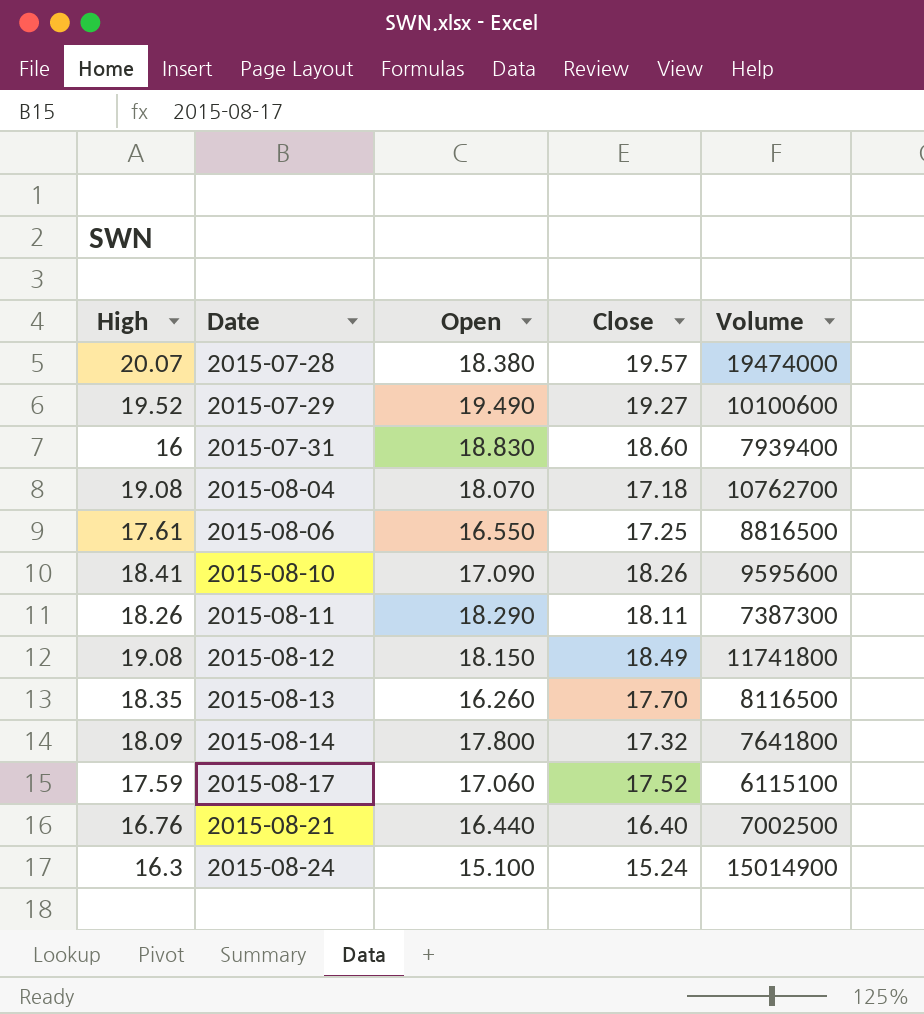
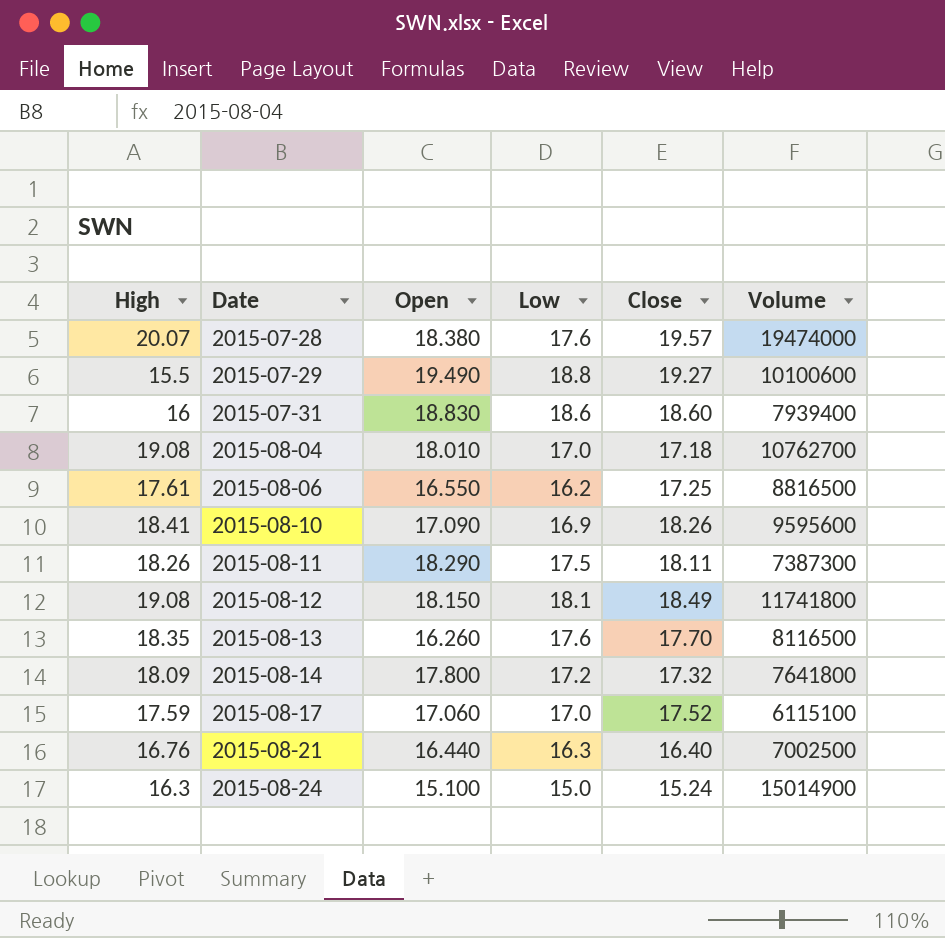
column Low | position: none -> 4
2015-07-29 | High: 19.52 -> 15.5
2015-08-04 | Open: 18.070 -> 18.010

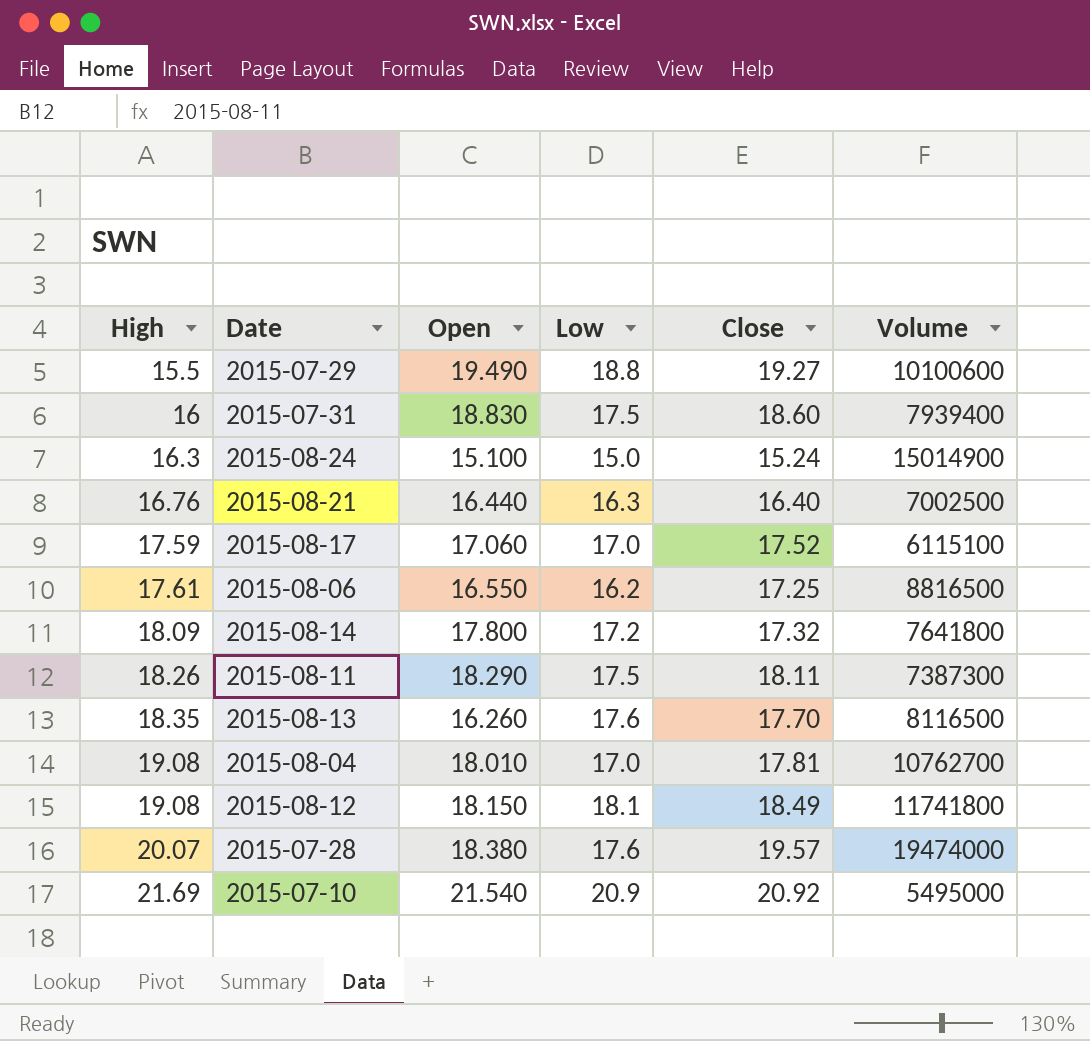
row order: Date ascending -> High ascending
row 2015-08-10: 18.41 | 17.090 | 16.9 | 18.26 | 9595600 -> none
2015-07-31 | Low: 18.6 -> 17.5
2015-08-04 | Close: 17.18 -> 17.81
row 2015-07-10: none -> 21.69 | 21.540 | 20.9 | 20.92 | 5495000

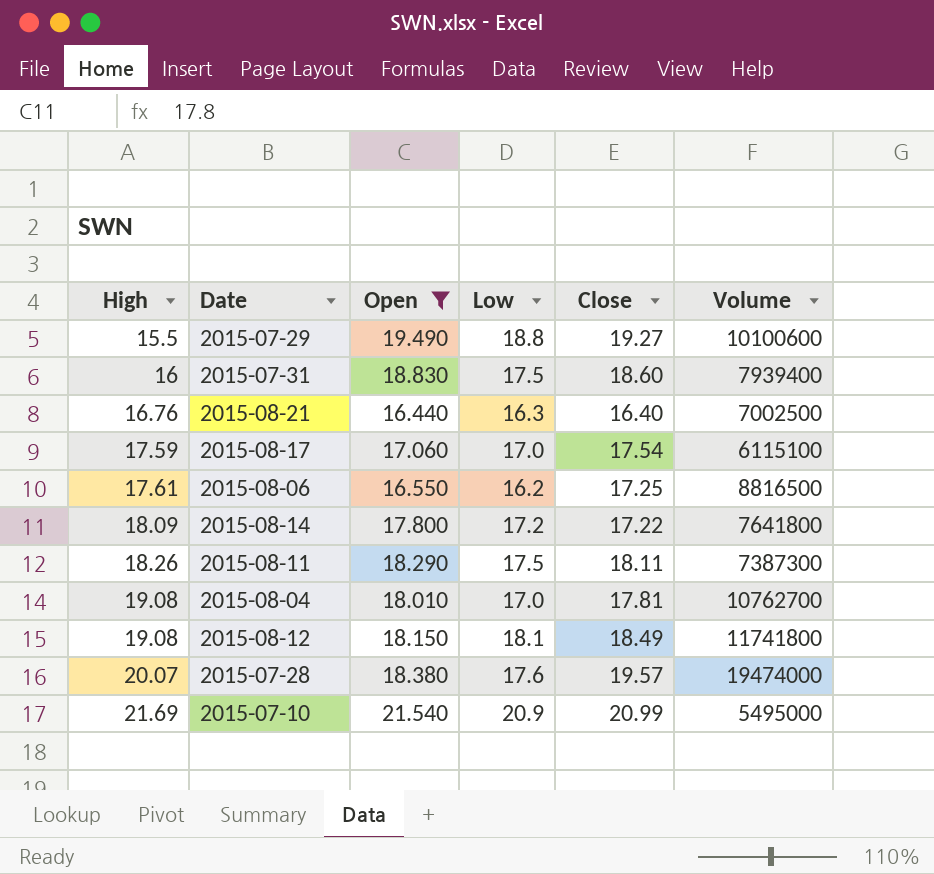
filter: none -> Open >= 16.440
2015-08-17 | Close: 17.52 -> 17.54
2015-08-14 | Close: 17.32 -> 17.22
2015-07-10 | Close: 20.92 -> 20.99

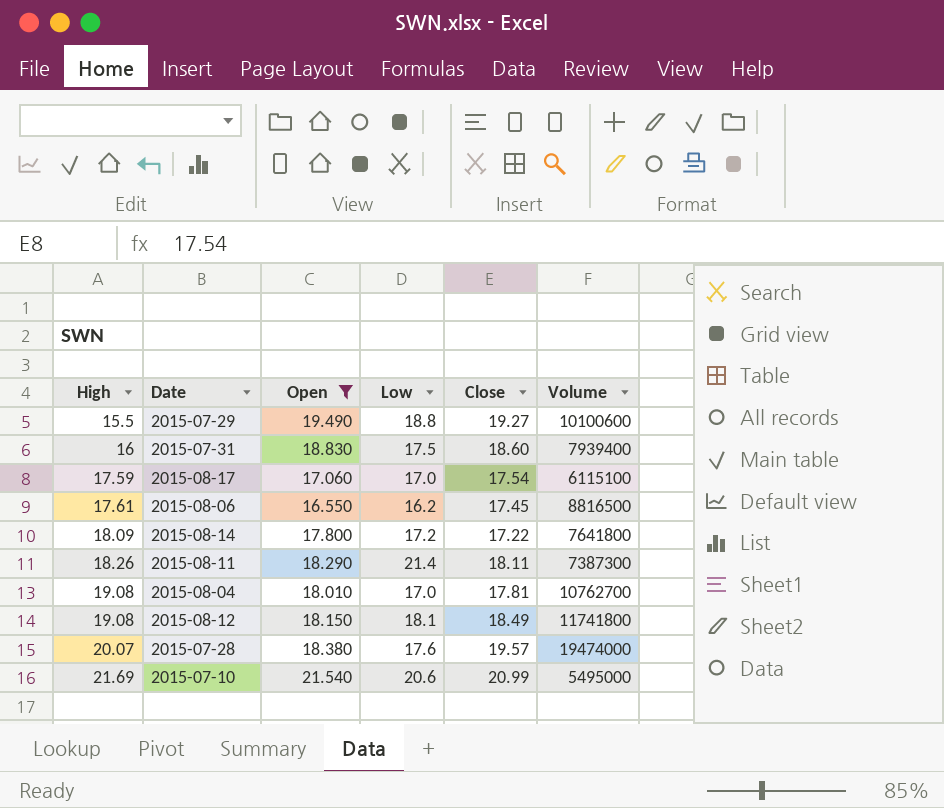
row 2015-08-21: 16.76 | 16.440 | 16.3 | 16.40 | 7002500 -> none
2015-08-06 | Close: 17.25 -> 17.45
2015-08-11 | Low: 17.5 -> 21.4
2015-07-10 | Low: 20.9 -> 20.6

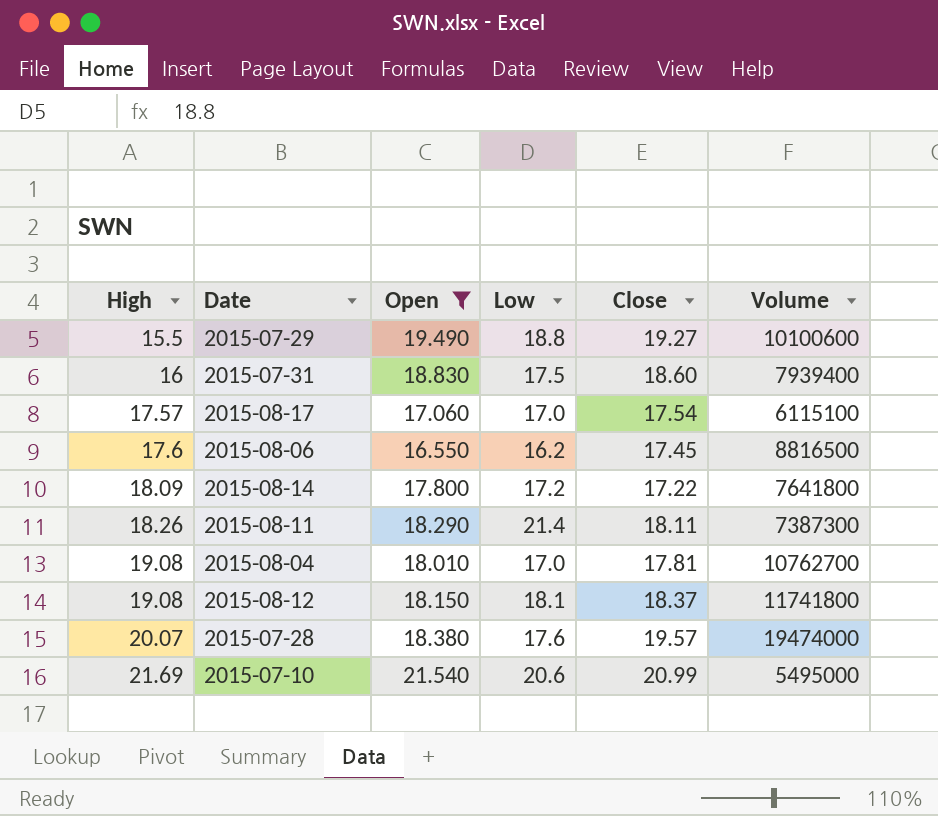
2015-08-17 | High: 17.59 -> 17.57
2015-08-06 | High: 17.61 -> 17.6
2015-08-12 | Close: 18.49 -> 18.37

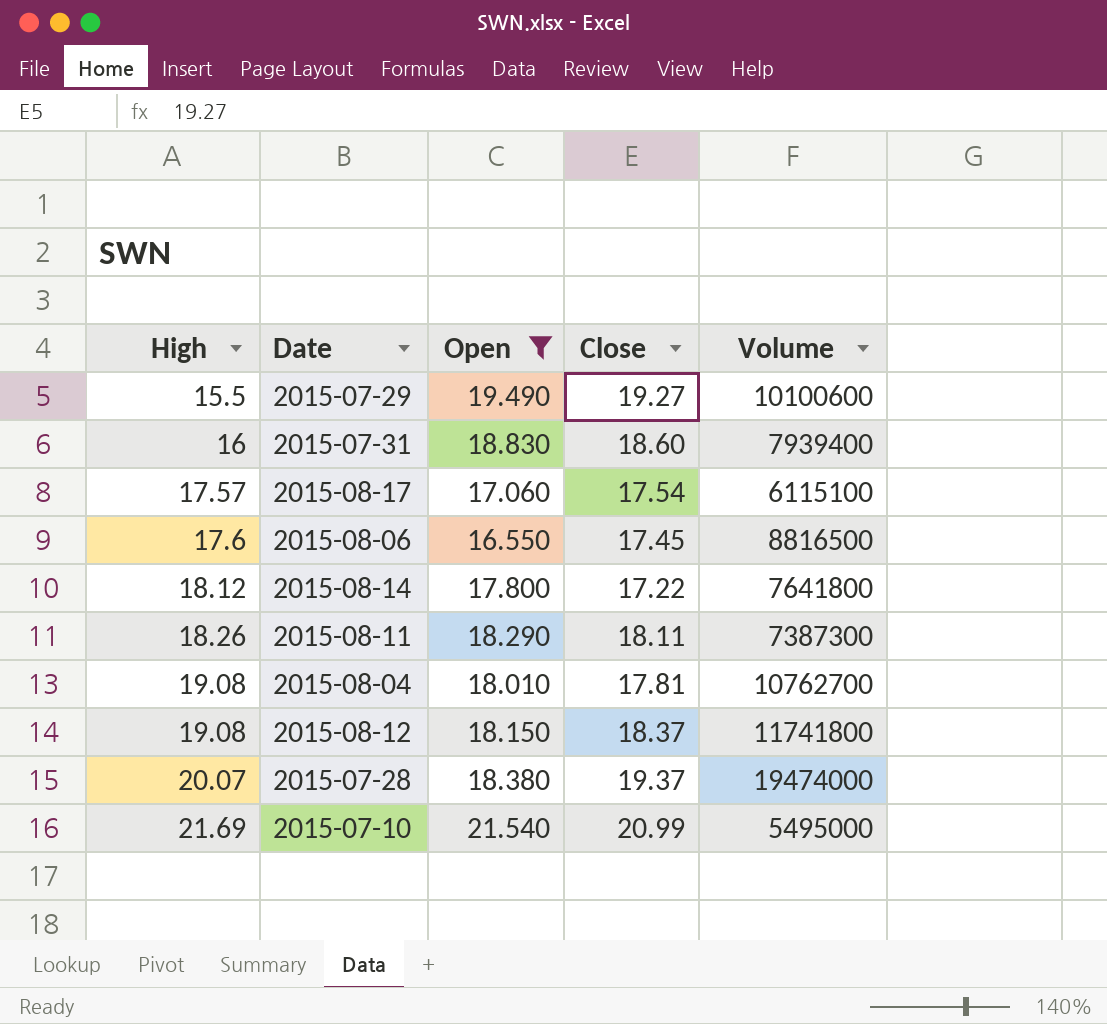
column Low | position: 4 -> none
2015-08-14 | High: 18.09 -> 18.12
2015-07-28 | Close: 19.57 -> 19.37

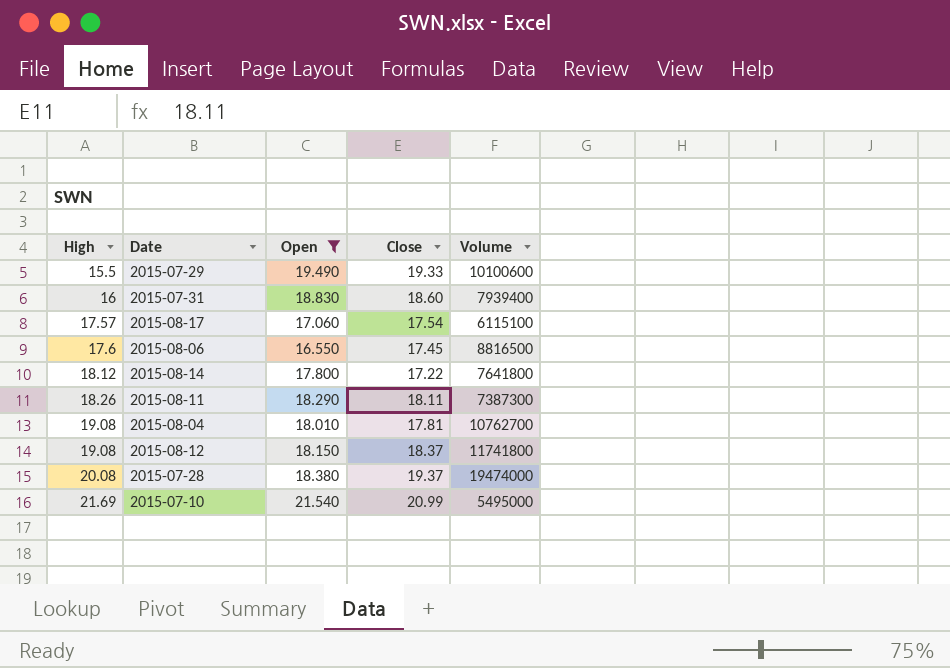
2015-07-29 | Close: 19.27 -> 19.33
2015-07-28 | High: 20.07 -> 20.08

